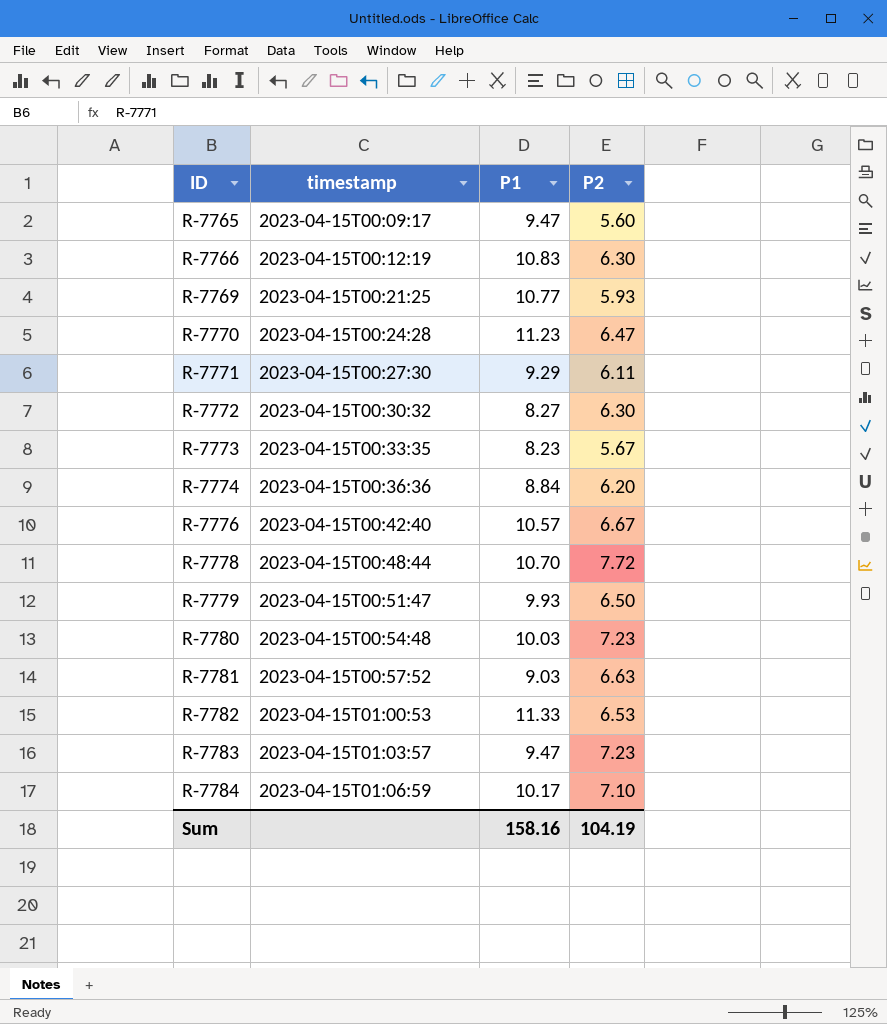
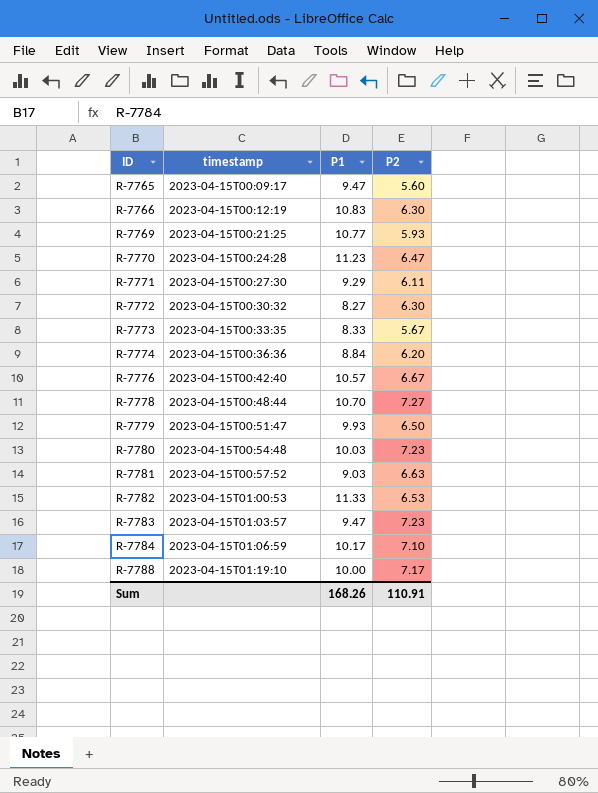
R-7773 | P1: 8.23 -> 8.33
R-7778 | P2: 7.72 -> 7.27
row R-7788: none -> 2023-04-15T01:19:10 | 10.00 | 7.17
Sum | P1: 158.16 -> 168.26
Sum | P2: 104.19 -> 110.91

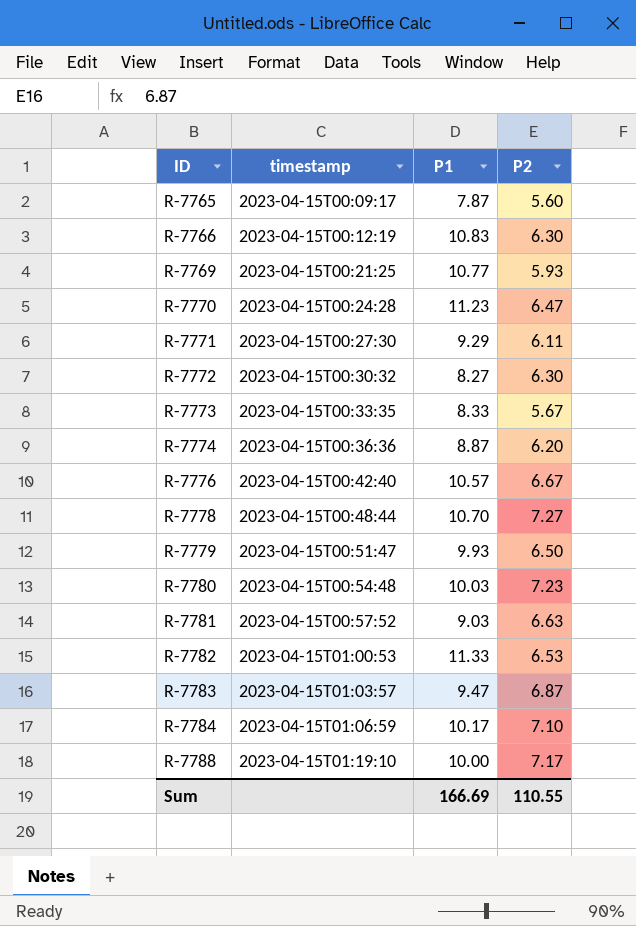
R-7765 | P1: 9.47 -> 7.87
R-7774 | P1: 8.84 -> 8.87
R-7783 | P2: 7.23 -> 6.87
Sum | P1: 168.26 -> 166.69
Sum | P2: 110.91 -> 110.55

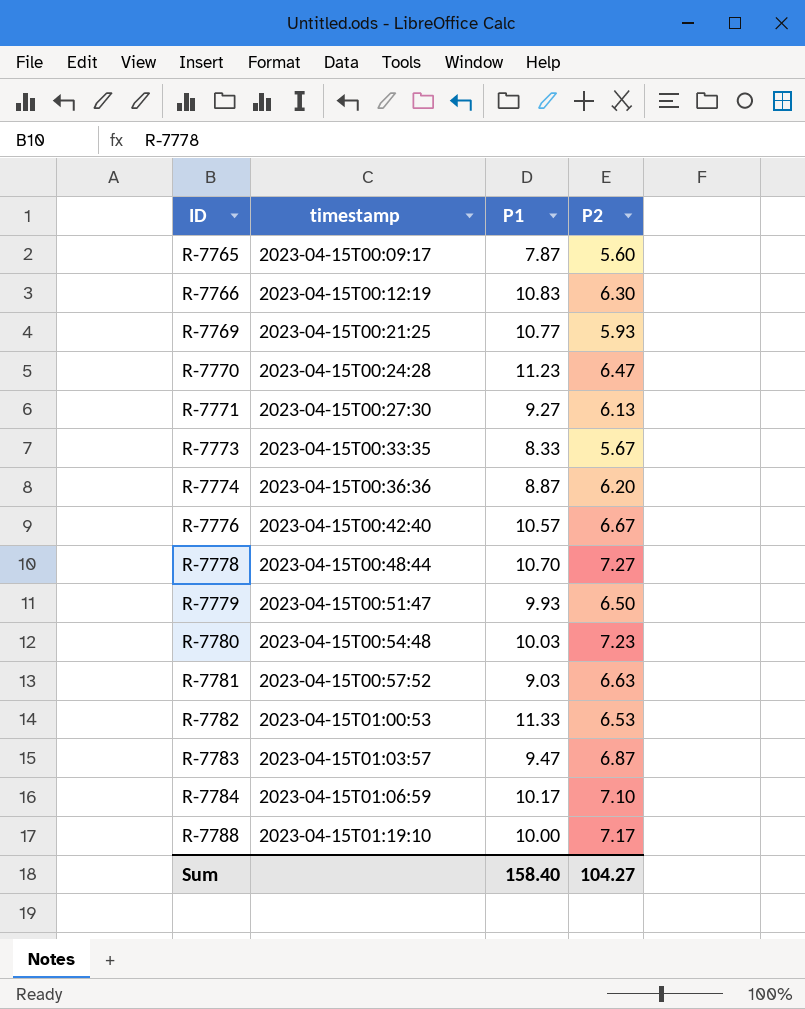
row R-7772: 2023-04-15T00:30:32 | 8.27 | 6.30 -> none
R-7771 | P1: 9.29 -> 9.27
R-7771 | P2: 6.11 -> 6.13
Sum | P1: 166.69 -> 158.40
Sum | P2: 110.55 -> 104.27

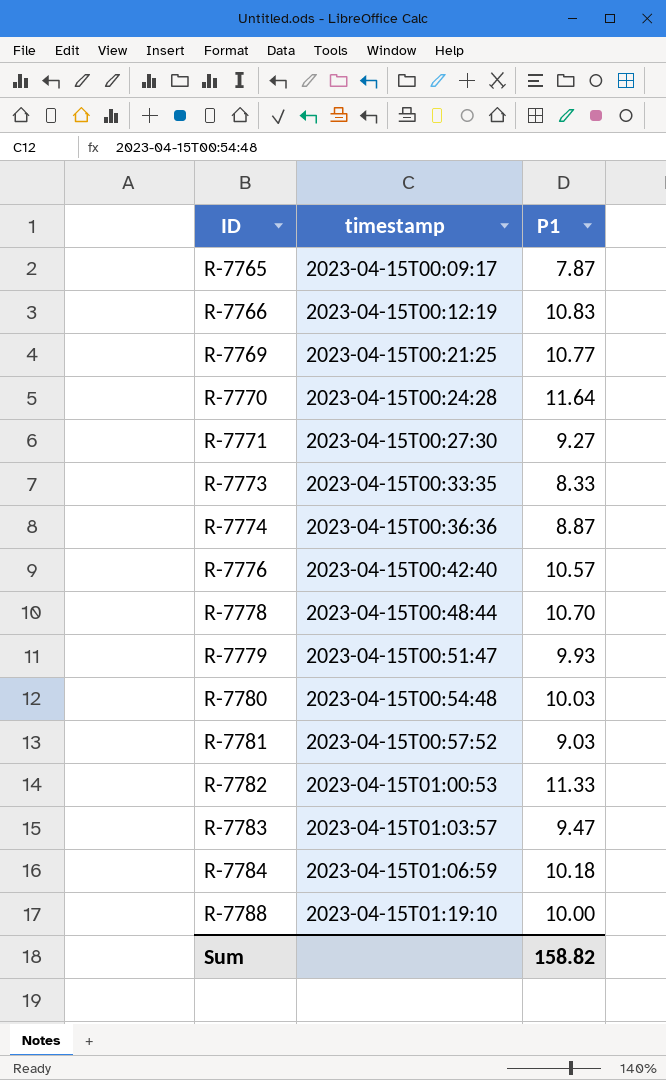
column P2 | position: 4 -> none
R-7770 | P1: 11.23 -> 11.64
R-7784 | P1: 10.17 -> 10.18
Sum | P1: 158.40 -> 158.82

